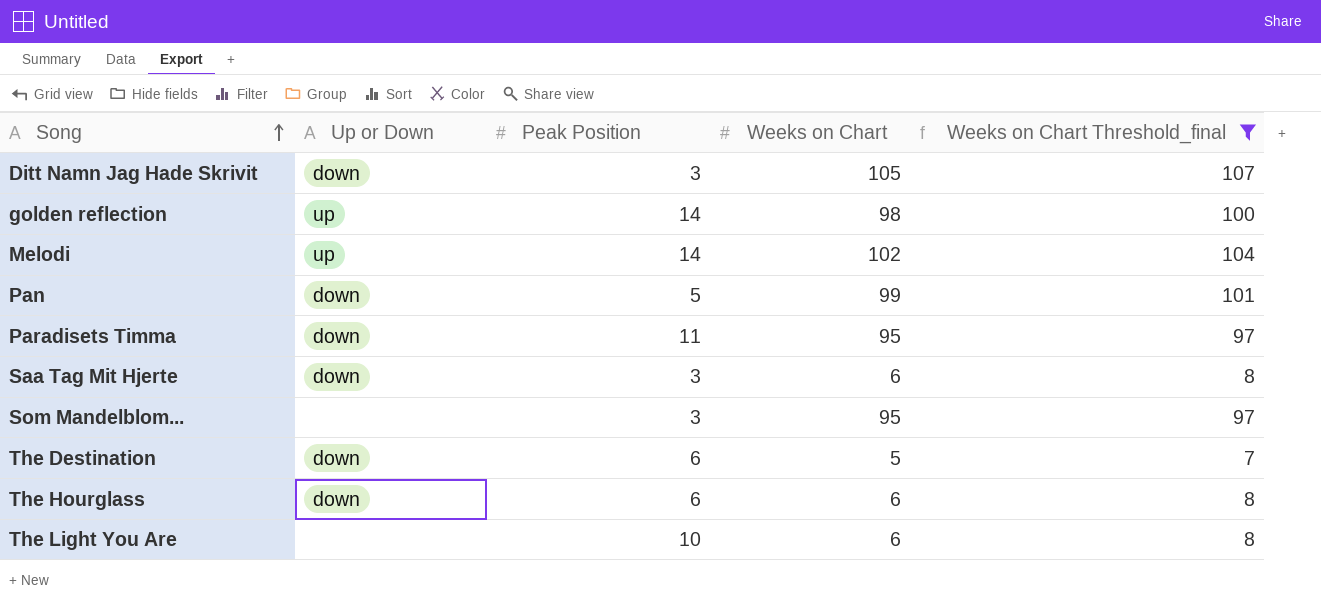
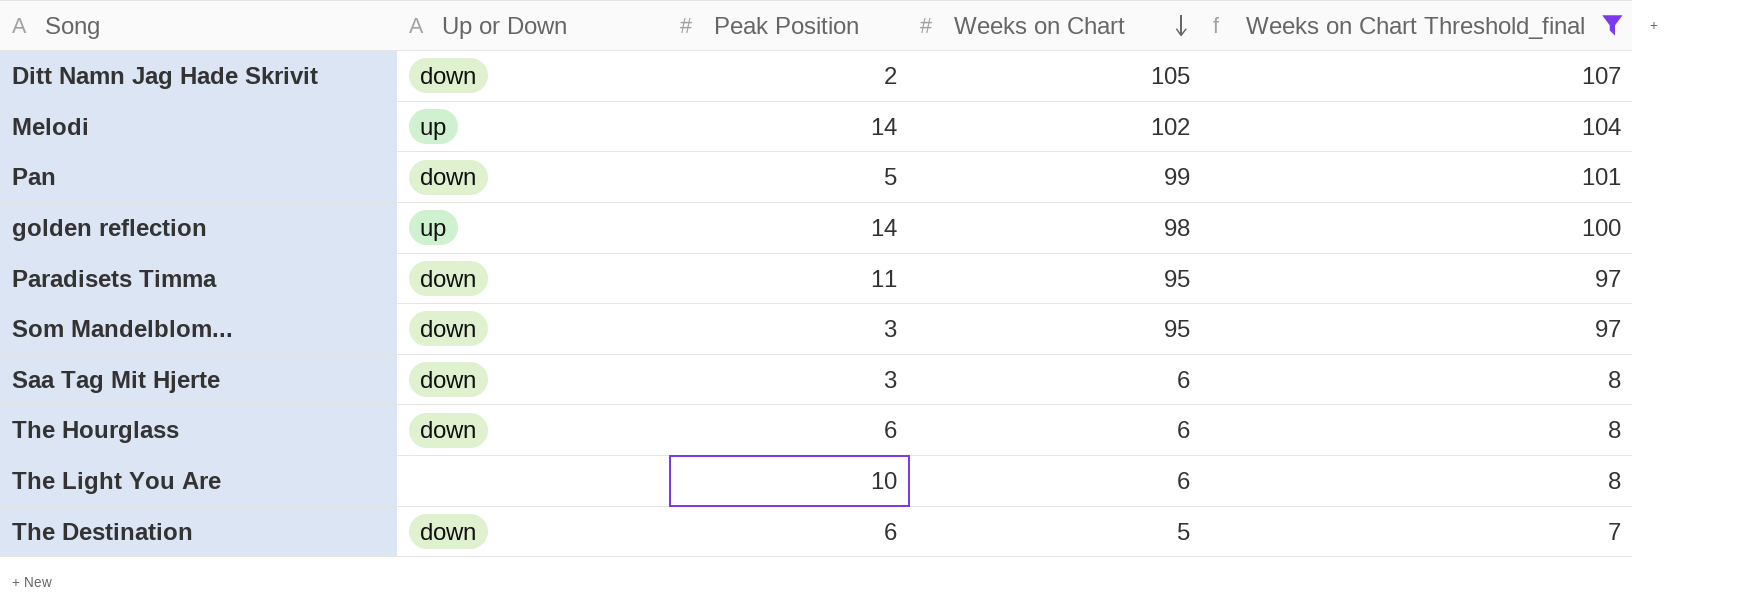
row order: Song ascending -> Weeks on Chart descending
Ditt Namn Jag Hade Skrivit | Peak Position: 3 -> 2
Som Mandelblom... | Up or Down: none -> down

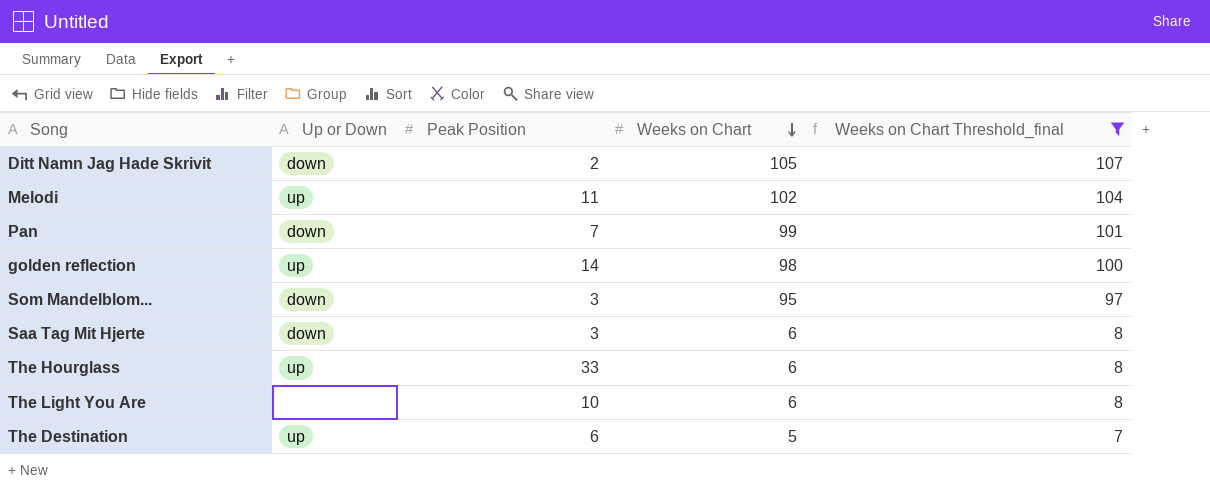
row Paradisets Timma: down | 11 | 95 | 97 -> none
Melodi | Peak Position: 14 -> 11
Pan | Peak Position: 5 -> 7
The Hourglass | Up or Down: down -> up
The Hourglass | Peak Position: 6 -> 33
The Destination | Up or Down: down -> up

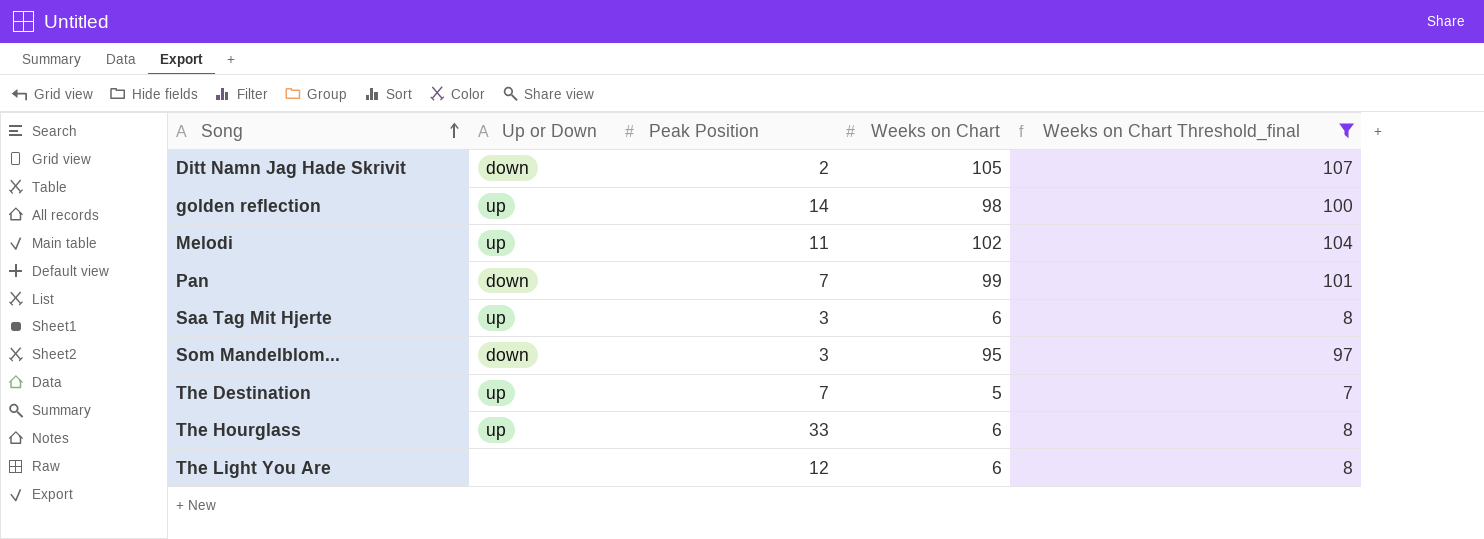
row order: Weeks on Chart descending -> Song ascending
Saa Tag Mit Hjerte | Up or Down: down -> up
The Destination | Peak Position: 6 -> 7
The Light You Are | Peak Position: 10 -> 12

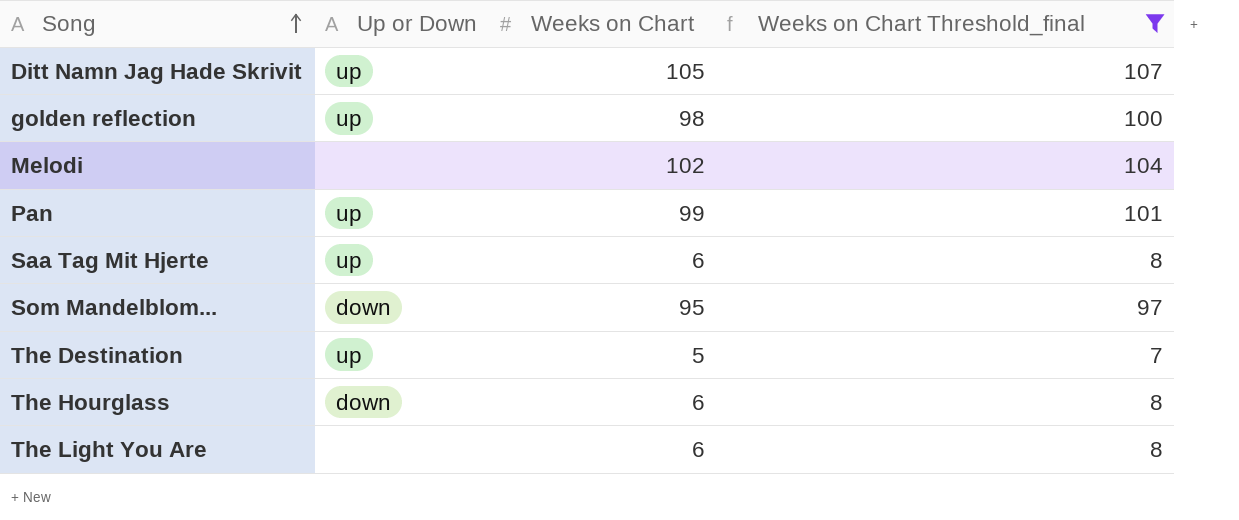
column Peak Position | position: 3 -> none
Ditt Namn Jag Hade Skrivit | Up or Down: down -> up
Melodi | Up or Down: up -> none
Pan | Up or Down: down -> up
The Hourglass | Up or Down: up -> down

